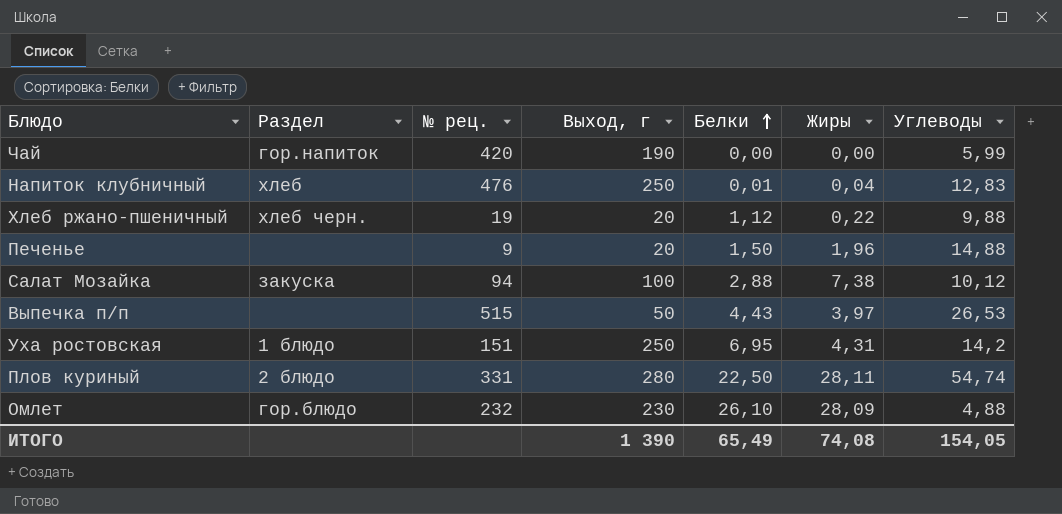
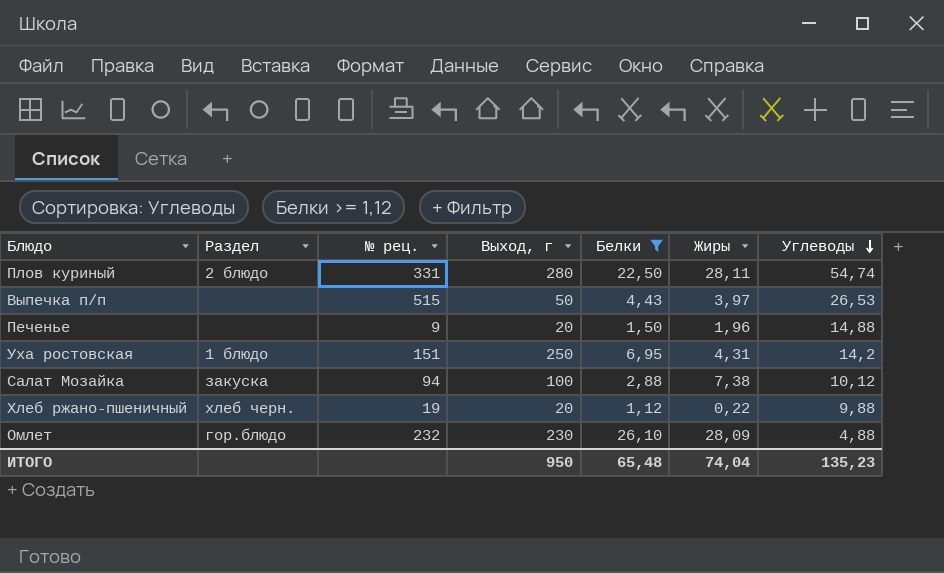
filter: none -> Белки >= 1,12
row order: Белки ascending -> Углеводы descending
ИТОГО | Выход, г: 1 390 -> 950
ИТОГО | Белки: 65,49 -> 65,48
ИТОГО | Жиры: 74,08 -> 74,04
ИТОГО | Углеводы: 154,05 -> 135,23

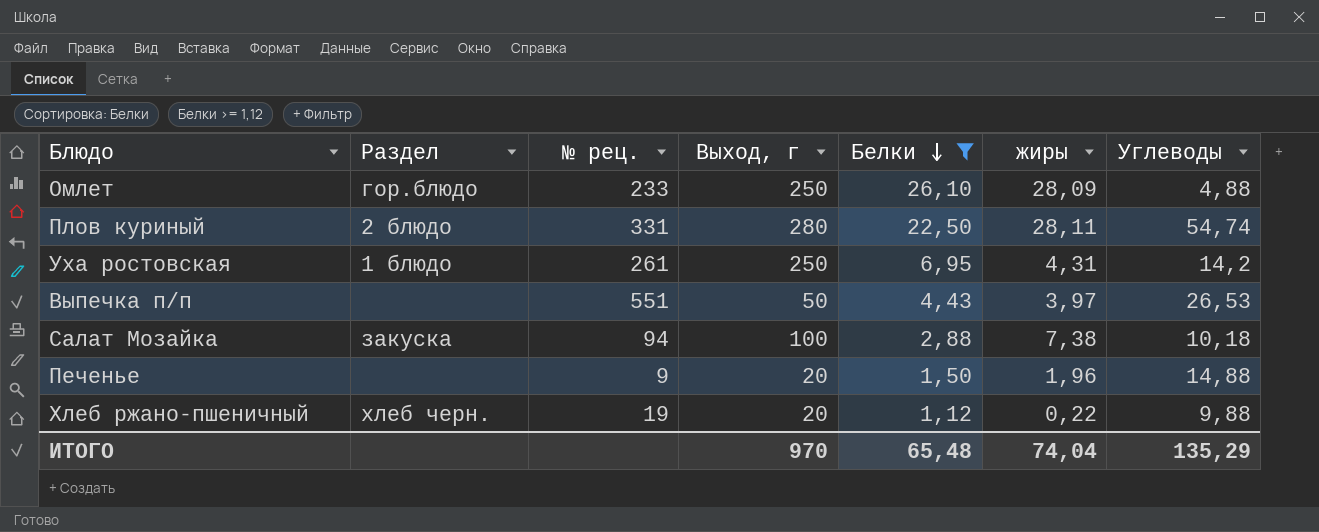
row order: Углеводы descending -> Белки descending
column name: Жиры -> жиры
Омлет | № рец.: 232 -> 233
Омлет | Выход, г: 230 -> 250
Уха ростовская | № рец.: 151 -> 261
Выпечка п/п | № рец.: 515 -> 551
Салат Мозайка | Углеводы: 10,12 -> 10,18
ИТОГО | Выход, г: 950 -> 970
ИТОГО | Углеводы: 135,23 -> 135,29

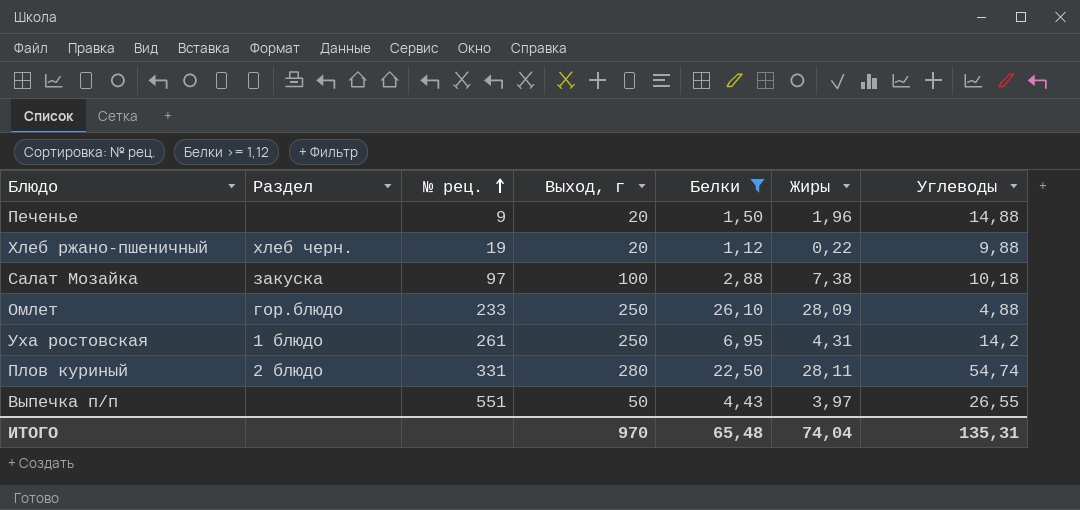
row order: Белки descending -> № рец. ascending
column name: жиры -> Жиры
Салат Мозайка | № рец.: 94 -> 97
Выпечка п/п | Углеводы: 26,53 -> 26,55
ИТОГО | Углеводы: 135,29 -> 135,31

